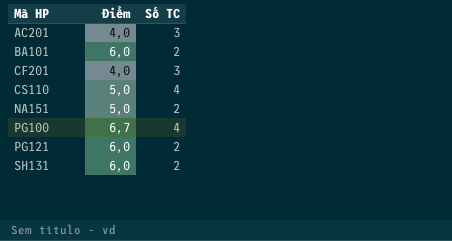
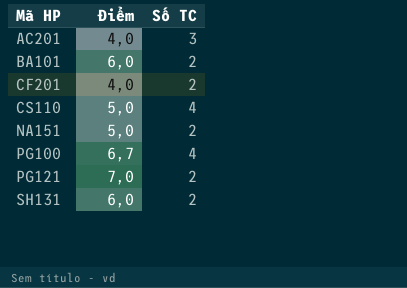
CF201 | Số TC: 3 -> 2
PG121 | Điểm: 6,0 -> 7,0

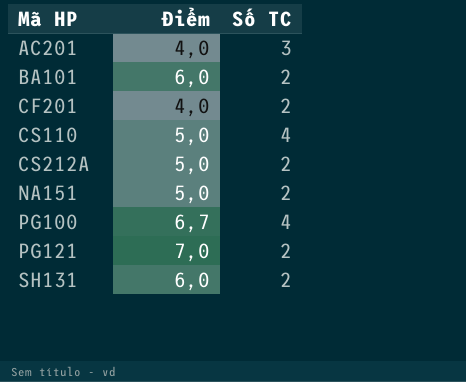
row CS212A: none -> 5,0 | 2

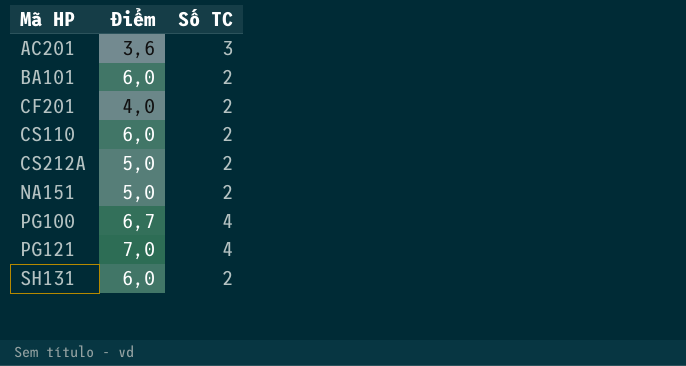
AC201 | Điểm: 4,0 -> 3,6
CS110 | Điểm: 5,0 -> 6,0
CS110 | Số TC: 4 -> 2
PG121 | Số TC: 2 -> 4

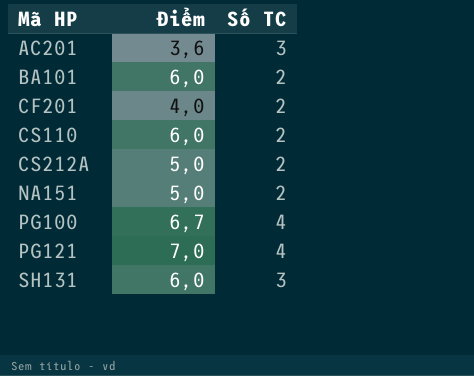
SH131 | Số TC: 2 -> 3

